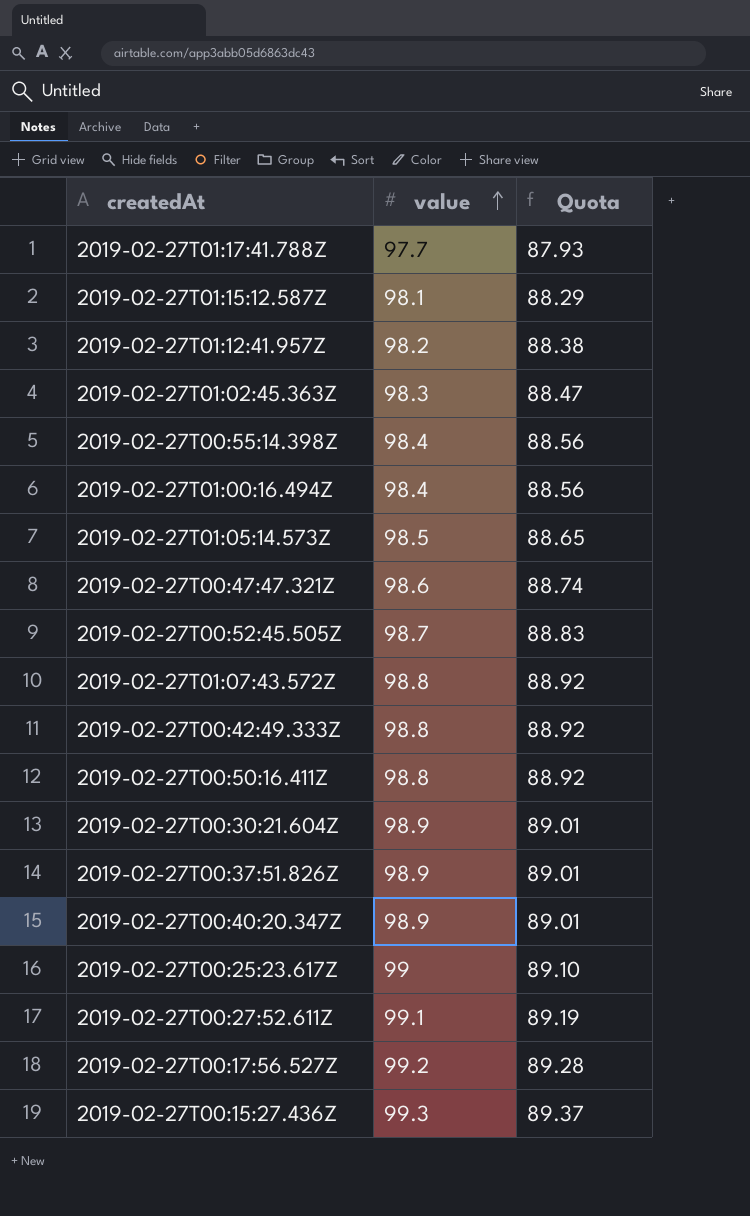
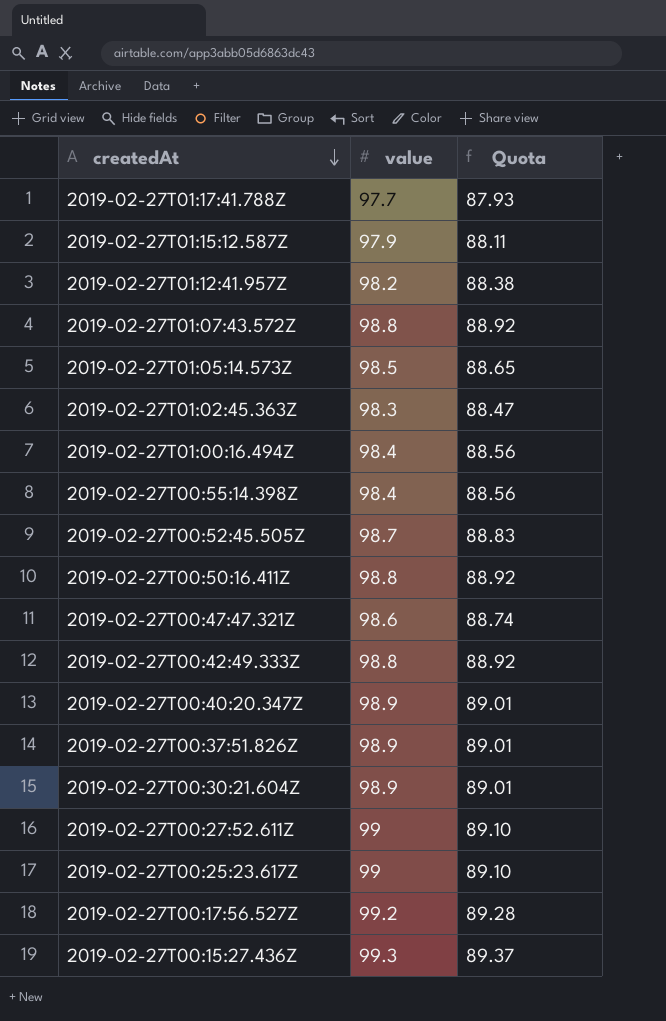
row order: value ascending -> createdAt descending
2019-02-27T01:15:12.587Z | value: 98.1 -> 97.9
2019-02-27T01:15:12.587Z | Quota: 88.29 -> 88.11
2019-02-27T00:27:52.611Z | value: 99.1 -> 99
2019-02-27T00:27:52.611Z | Quota: 89.19 -> 89.10

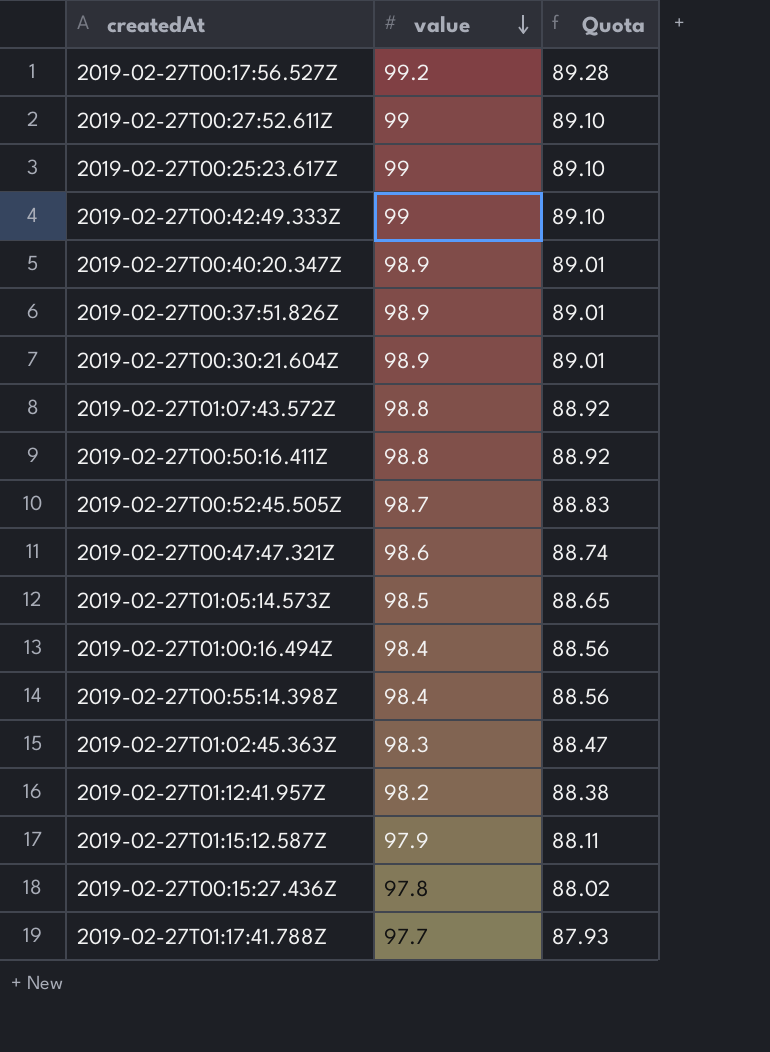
row order: createdAt descending -> value descending
2019-02-27T00:42:49.333Z | value: 98.8 -> 99
2019-02-27T00:42:49.333Z | Quota: 88.92 -> 89.10
2019-02-27T00:15:27.436Z | value: 99.3 -> 97.8
2019-02-27T00:15:27.436Z | Quota: 89.37 -> 88.02

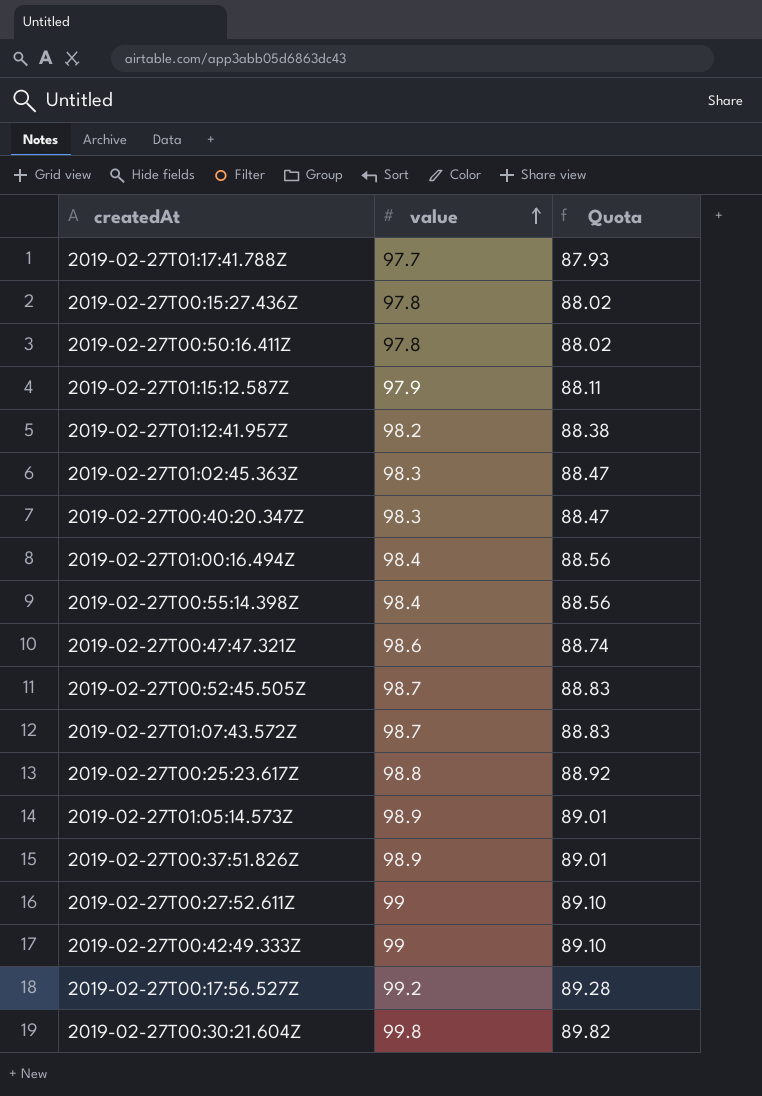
row order: value descending -> value ascending
2019-02-27T00:50:16.411Z | value: 98.8 -> 97.8
2019-02-27T00:50:16.411Z | Quota: 88.92 -> 88.02
2019-02-27T00:40:20.347Z | value: 98.9 -> 98.3
2019-02-27T00:40:20.347Z | Quota: 89.01 -> 88.47
2019-02-27T01:07:43.572Z | value: 98.8 -> 98.7
2019-02-27T01:07:43.572Z | Quota: 88.92 -> 88.83
2019-02-27T00:25:23.617Z | value: 99 -> 98.8
2019-02-27T00:25:23.617Z | Quota: 89.10 -> 88.92
2019-02-27T01:05:14.573Z | value: 98.5 -> 98.9
2019-02-27T01:05:14.573Z | Quota: 88.65 -> 89.01
2019-02-27T00:30:21.604Z | value: 98.9 -> 99.8
2019-02-27T00:30:21.604Z | Quota: 89.01 -> 89.82

